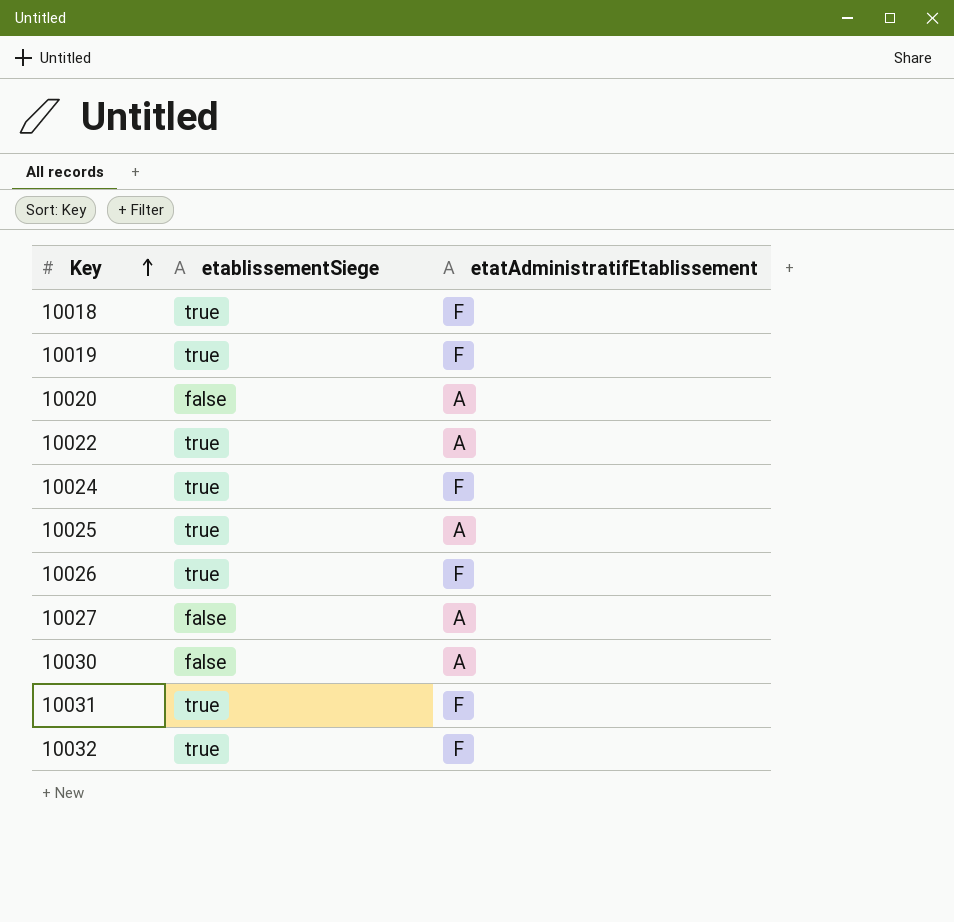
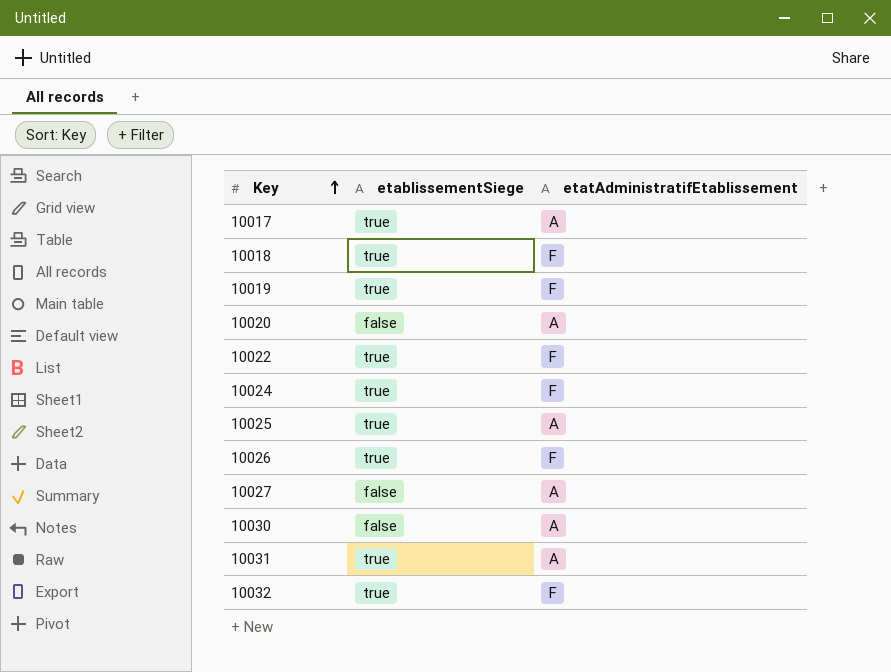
row 10017: none -> true | A
10022 | etatAdministratifEtablissement: A -> F
10031 | etatAdministratifEtablissement: F -> A

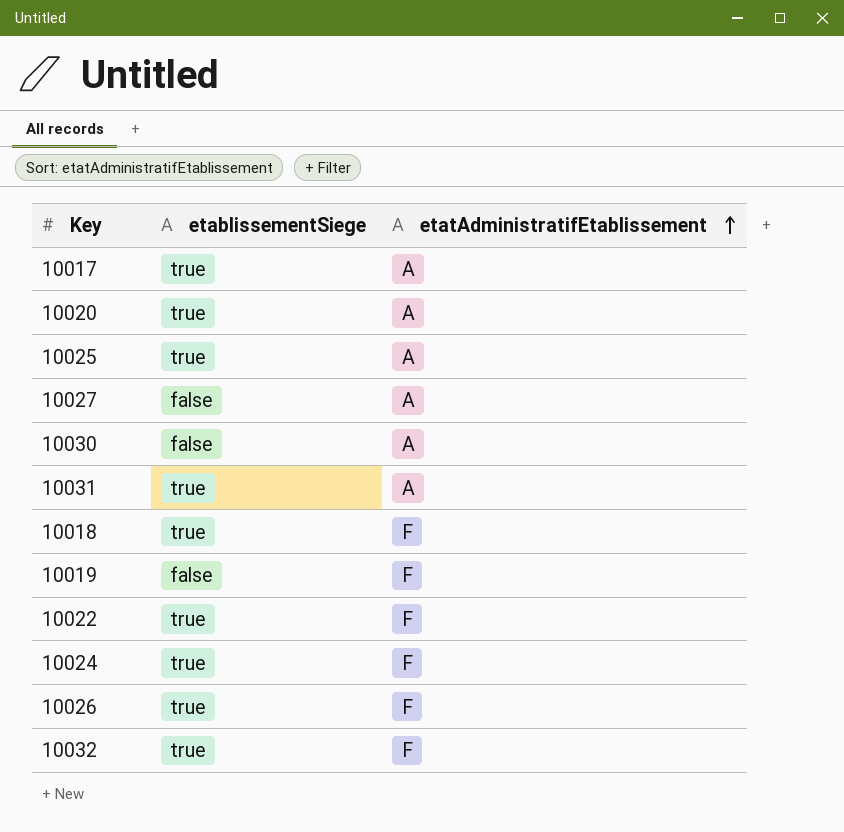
row order: Key ascending -> etatAdministratifEtablissement ascending
10020 | etablissementSiege: false -> true
10019 | etablissementSiege: true -> false

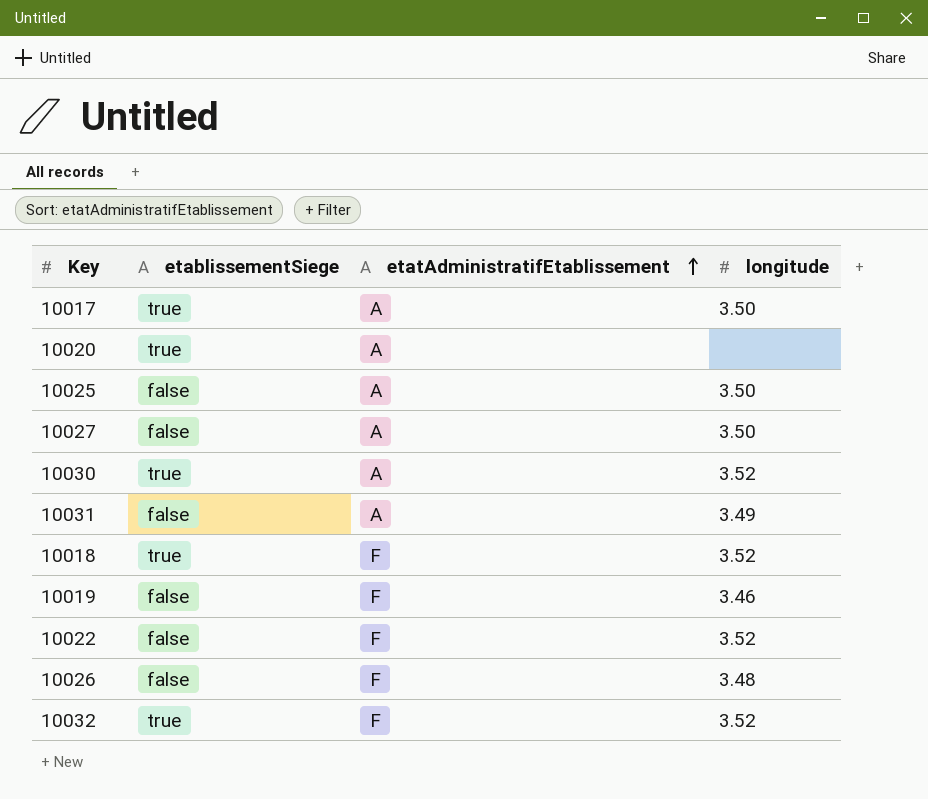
column longitude | position: none -> 4
row 10024: true | F -> none
10025 | etablissementSiege: true -> false
10030 | etablissementSiege: false -> true
10031 | etablissementSiege: true -> false
10022 | etablissementSiege: true -> false
10026 | etablissementSiege: true -> false

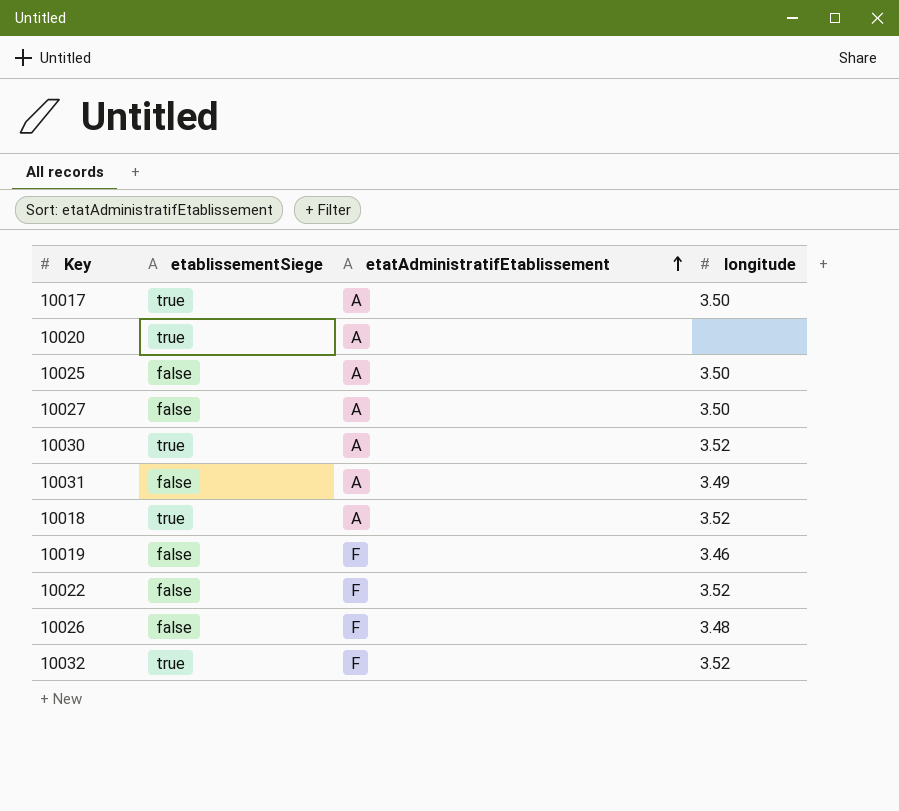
10018 | etatAdministratifEtablissement: F -> A

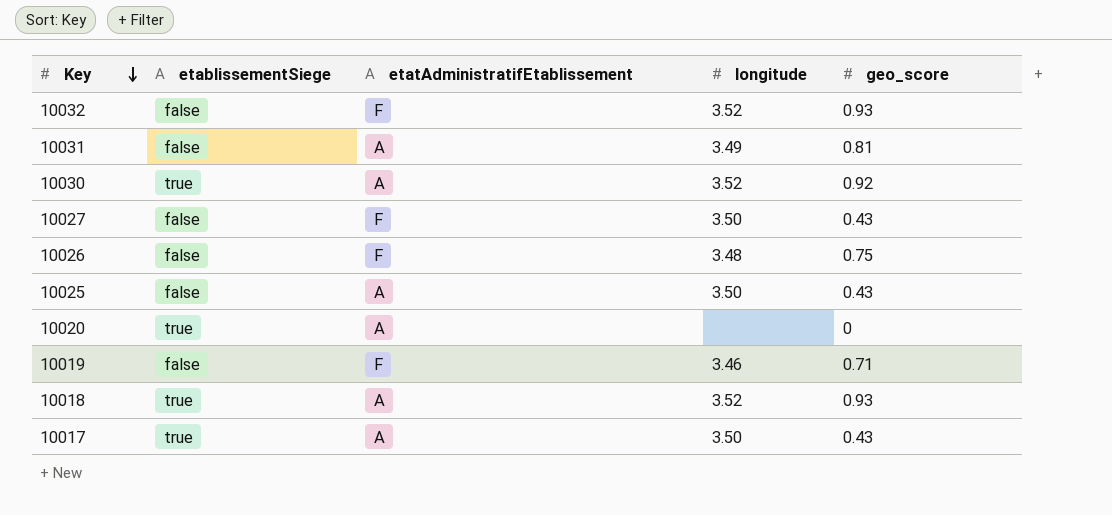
row order: etatAdministratifEtablissement ascending -> Key descending
column geo_score | position: none -> 5
row 10022: false | F | 3.52 -> none
10032 | etablissementSiege: true -> false
10027 | etatAdministratifEtablissement: A -> F

